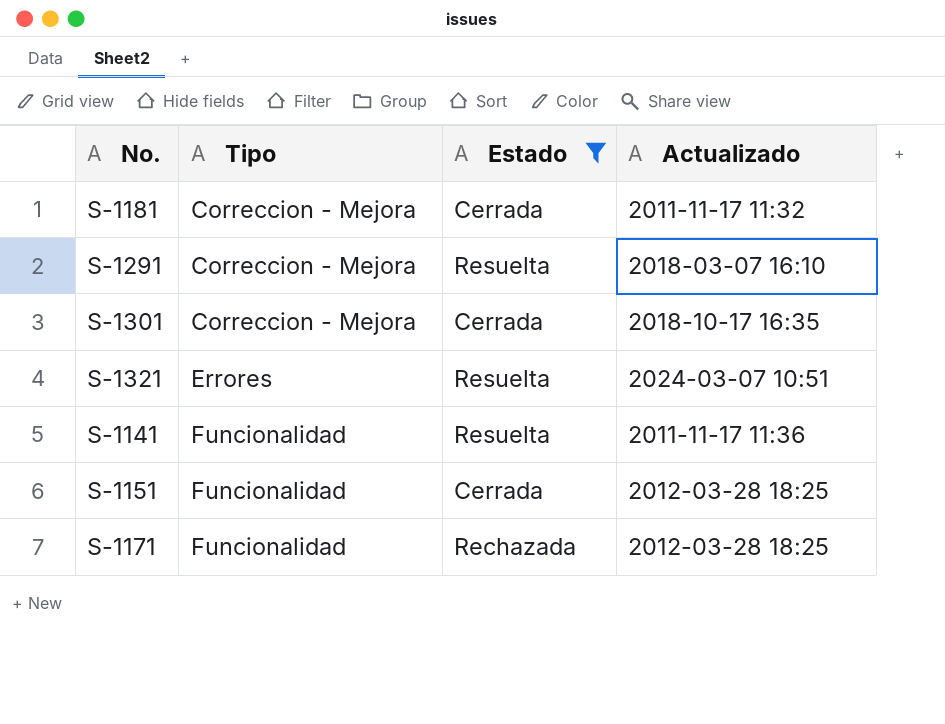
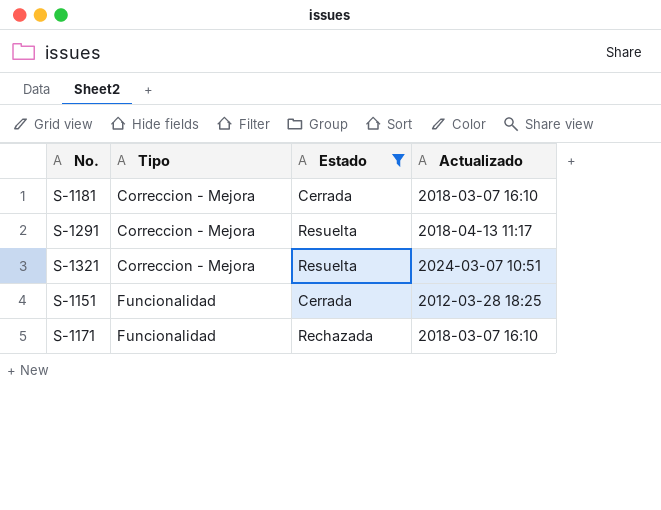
row S-1301: Correccion - Mejora | Cerrada | 2018-10-17 16:35 -> none
row S-1141: Funcionalidad | Resuelta | 2011-11-17 11:36 -> none
S-1181 | Actualizado: 2011-11-17 11:32 -> 2018-03-07 16:10
S-1291 | Actualizado: 2018-03-07 16:10 -> 2018-04-13 11:17
S-1321 | Tipo: Errores -> Correccion - Mejora
S-1171 | Actualizado: 2012-03-28 18:25 -> 2018-03-07 16:10

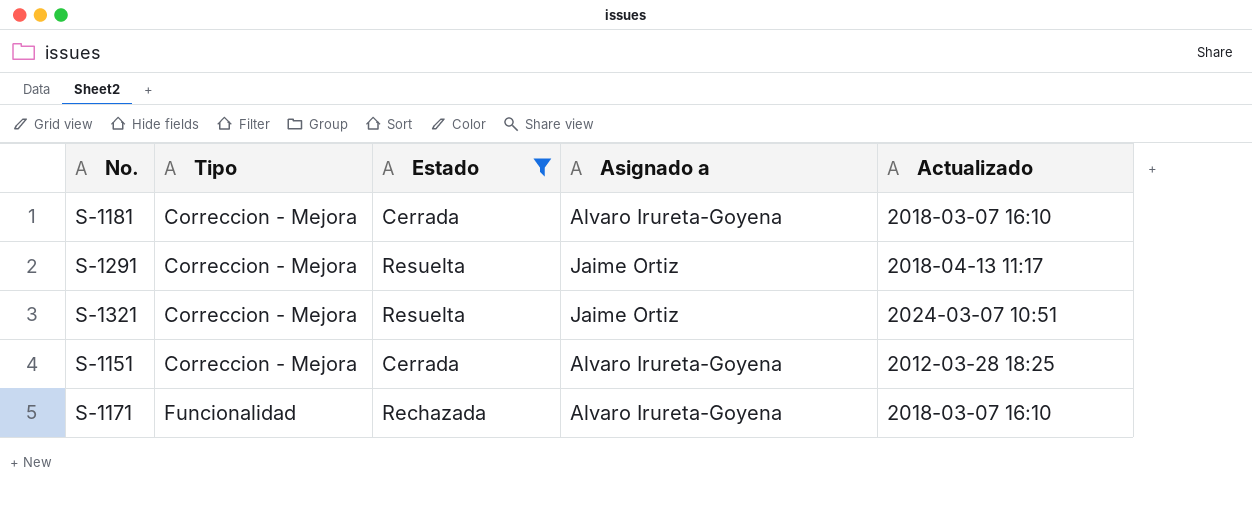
column Asignado a | position: none -> 4
S-1151 | Tipo: Funcionalidad -> Correccion - Mejora

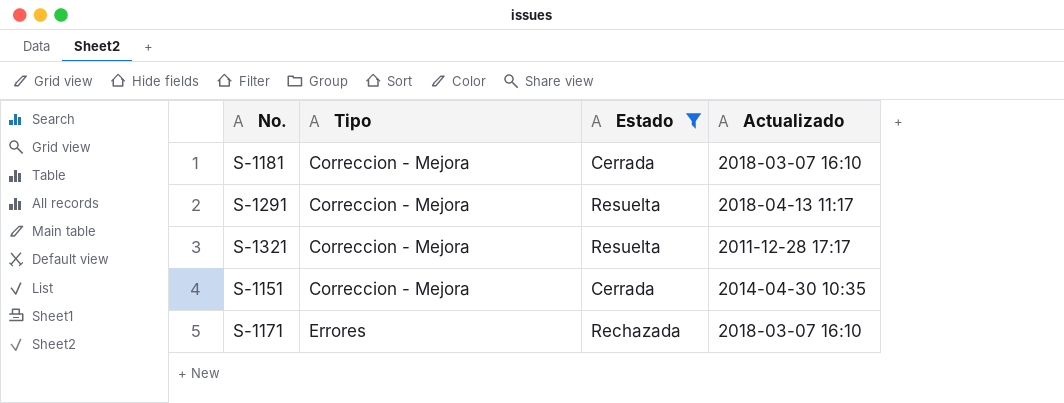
column Asignado a | position: 4 -> none
S-1321 | Actualizado: 2024-03-07 10:51 -> 2011-12-28 17:17
S-1151 | Actualizado: 2012-03-28 18:25 -> 2014-04-30 10:35
S-1171 | Tipo: Funcionalidad -> Errores

